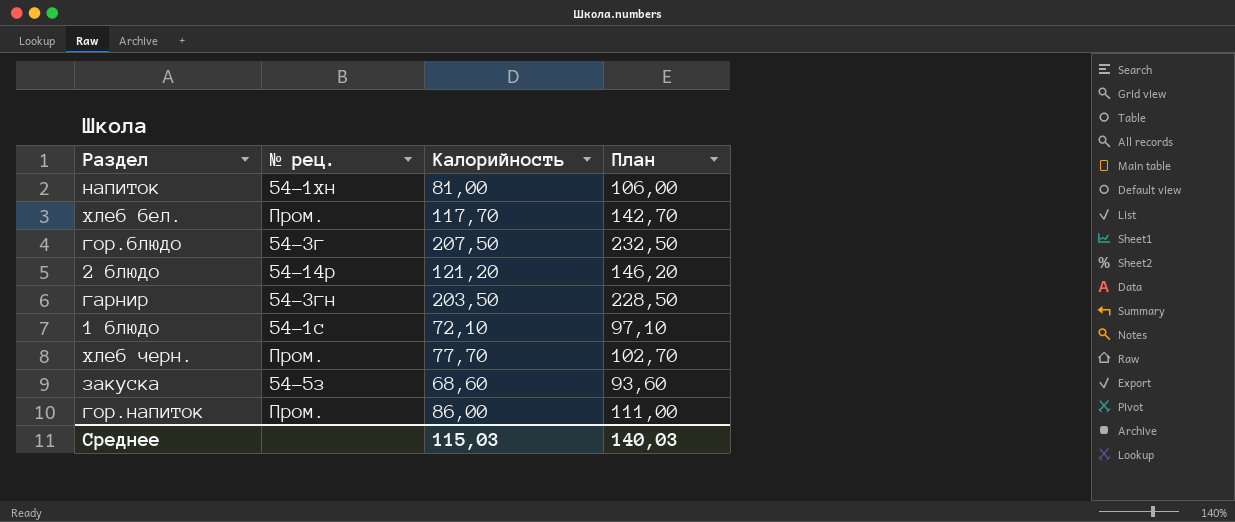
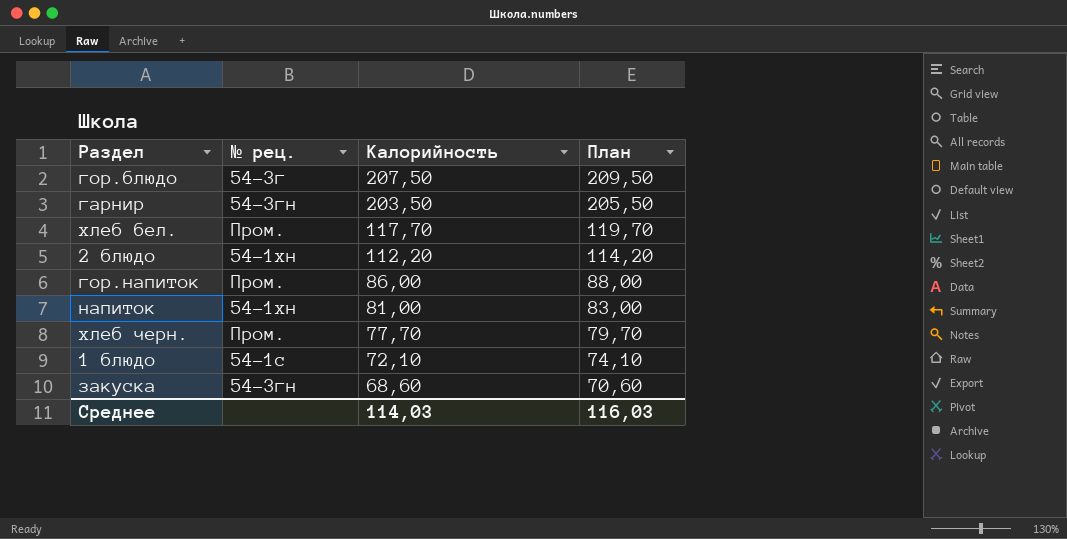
row order: none -> Калорийность descending
column План | formula: [Калорийность] + 25 -> [Калорийность] + 2
2 блюдо | № рец.: 54-14р -> 54-1хн
2 блюдо | Калорийность: 121,20 -> 112,20
закуска | № рец.: 54-5з -> 54-3гн
Среднее | Калорийность: 115,03 -> 114,03
Среднее | План: 140,03 -> 116,03

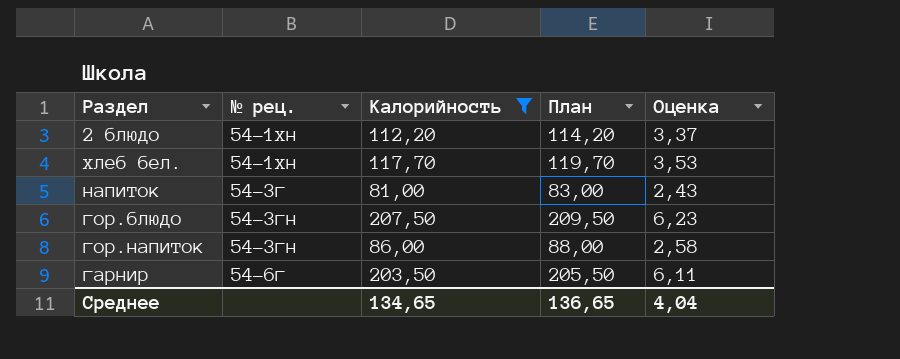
filter: none -> Калорийность >= 81,00
row order: Калорийность descending -> № рец. ascending
column Оценка | formula: none -> [Калорийность] * 0,03
хлеб бел. | № рец.: Пром. -> 54-1хн
напиток | № рец.: 54-1хн -> 54-3г
гор.блюдо | № рец.: 54-3г -> 54-3гн
гор.напиток | № рец.: Пром. -> 54-3гн
гарнир | № рец.: 54-3гн -> 54-6г
Среднее | Калорийность: 114,03 -> 134,65
Среднее | План: 116,03 -> 136,65

